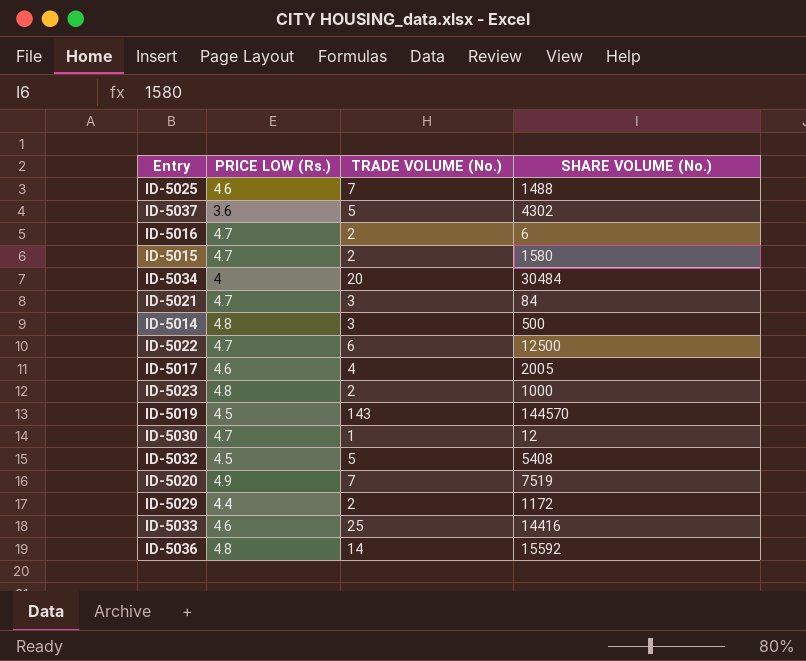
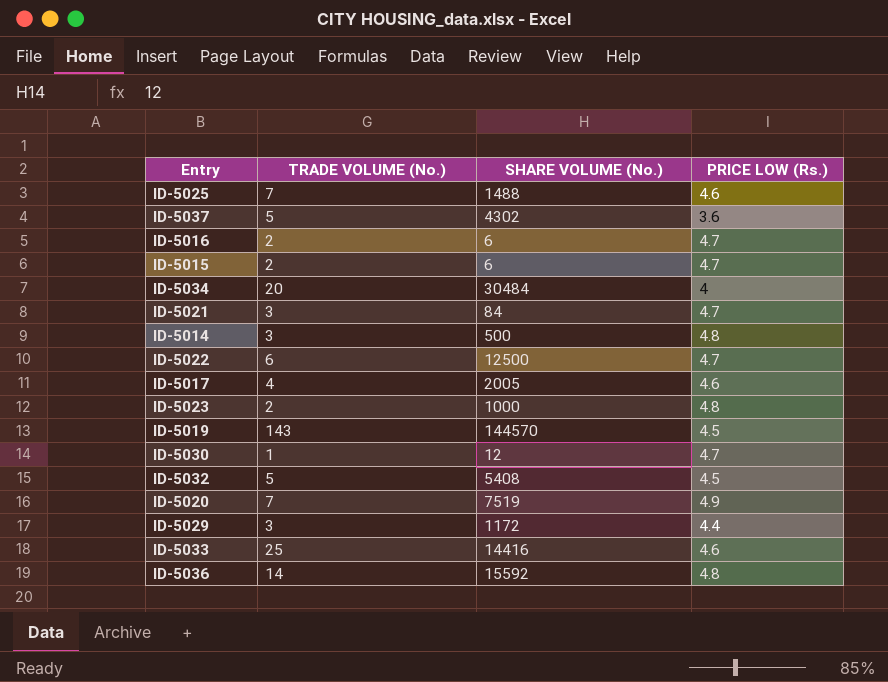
column PRICE LOW (Rs.) | position: 2 -> 4
ID-5015 | SHARE VOLUME (No.): 1580 -> 6
ID-5029 | TRADE VOLUME (No.): 2 -> 3

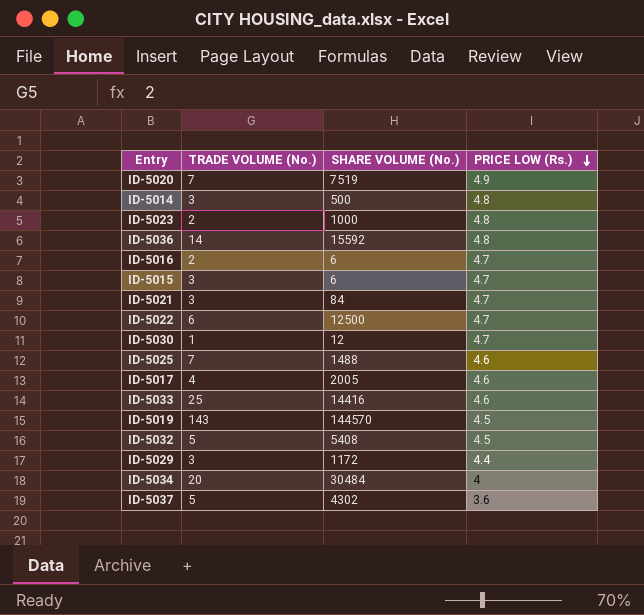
row order: none -> PRICE LOW (Rs.) descending
ID-5015 | TRADE VOLUME (No.): 2 -> 3

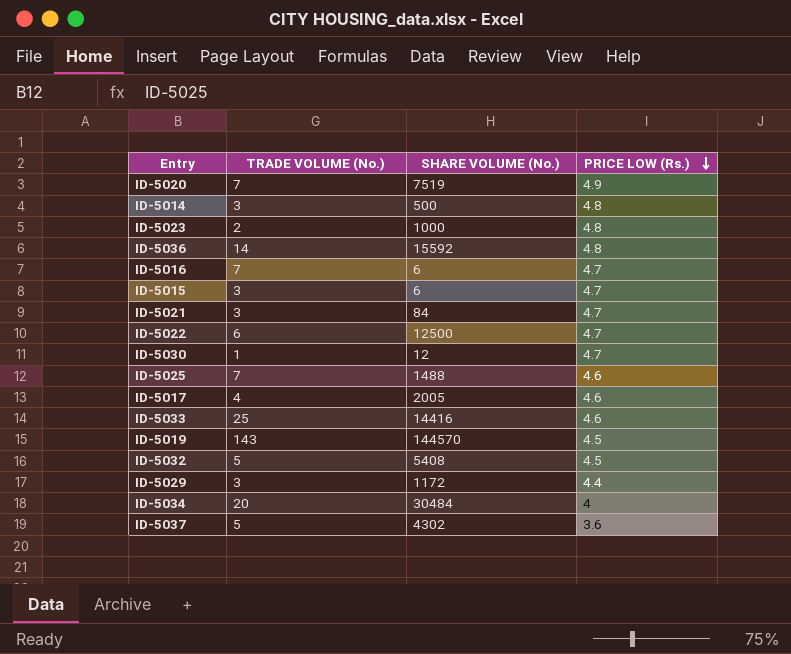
ID-5016 | TRADE VOLUME (No.): 2 -> 7

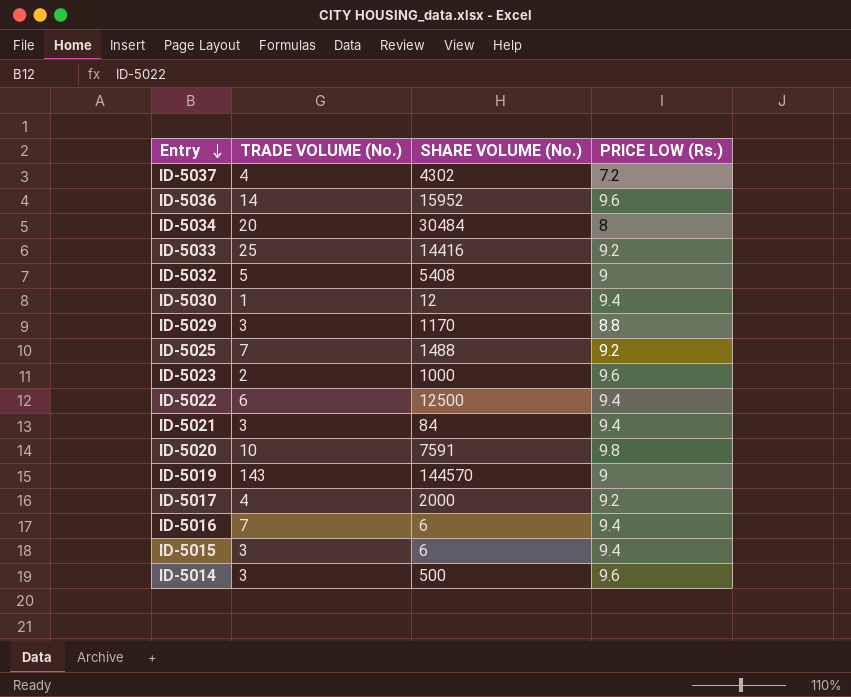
row order: PRICE LOW (Rs.) descending -> Entry descending
ID-5037 | TRADE VOLUME (No.): 5 -> 4
ID-5037 | PRICE LOW (Rs.): 3.6 -> 7.2
ID-5036 | SHARE VOLUME (No.): 15592 -> 15952
ID-5036 | PRICE LOW (Rs.): 4.8 -> 9.6
ID-5034 | PRICE LOW (Rs.): 4 -> 8
ID-5033 | PRICE LOW (Rs.): 4.6 -> 9.2
ID-5032 | PRICE LOW (Rs.): 4.5 -> 9
ID-5030 | PRICE LOW (Rs.): 4.7 -> 9.4
ID-5029 | SHARE VOLUME (No.): 1172 -> 1170
ID-5029 | PRICE LOW (Rs.): 4.4 -> 8.8
ID-5025 | PRICE LOW (Rs.): 4.6 -> 9.2
ID-5023 | PRICE LOW (Rs.): 4.8 -> 9.6
ID-5022 | PRICE LOW (Rs.): 4.7 -> 9.4
ID-5021 | PRICE LOW (Rs.): 4.7 -> 9.4
ID-5020 | TRADE VOLUME (No.): 7 -> 10
ID-5020 | SHARE VOLUME (No.): 7519 -> 7591
ID-5020 | PRICE LOW (Rs.): 4.9 -> 9.8
ID-5019 | PRICE LOW (Rs.): 4.5 -> 9
ID-5017 | SHARE VOLUME (No.): 2005 -> 2000
ID-5017 | PRICE LOW (Rs.): 4.6 -> 9.2
ID-5016 | PRICE LOW (Rs.): 4.7 -> 9.4
ID-5015 | PRICE LOW (Rs.): 4.7 -> 9.4
ID-5014 | PRICE LOW (Rs.): 4.8 -> 9.6

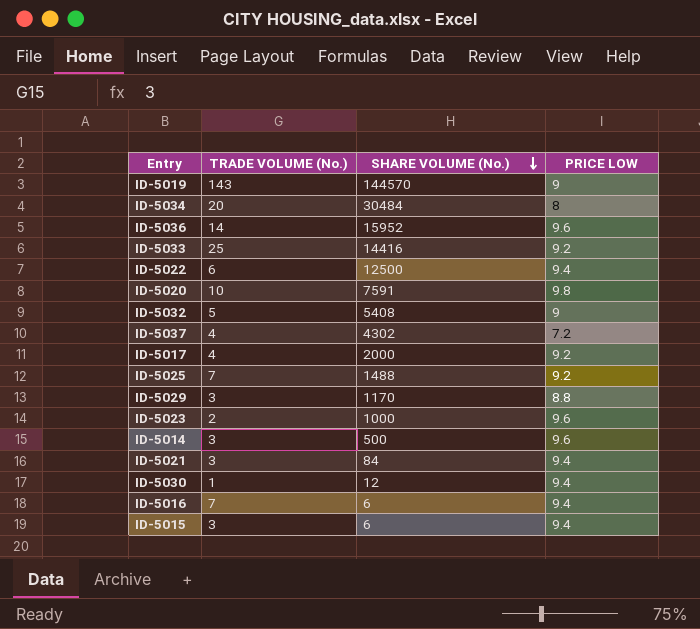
row order: Entry descending -> SHARE VOLUME (No.) descending
column name: PRICE LOW (Rs.) -> PRICE LOW

